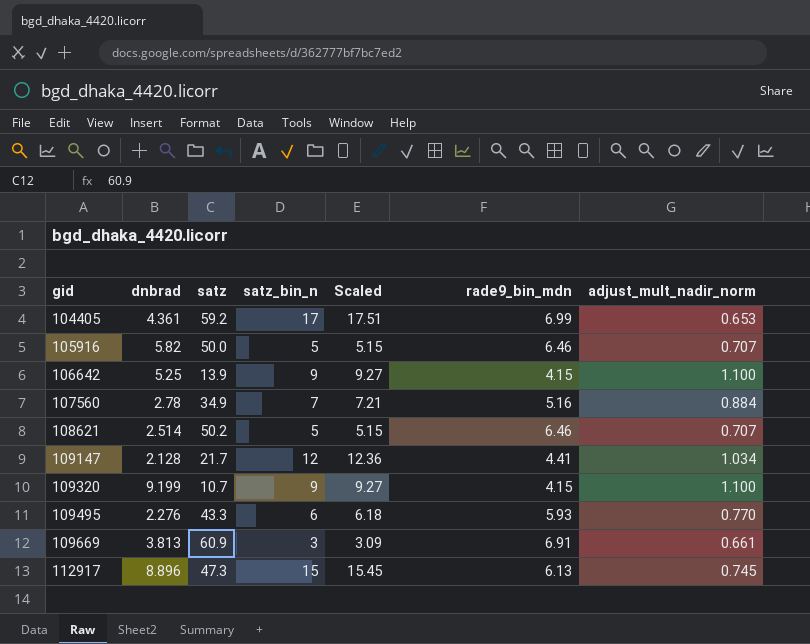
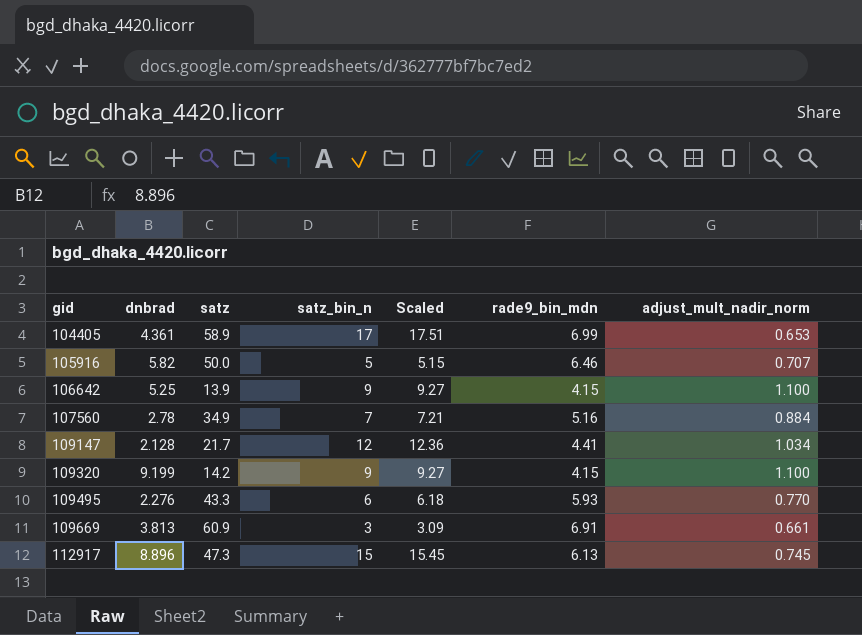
row 108621: 2.514 | 50.2 | 5 | 5.15 | 6.46 | 0.707 -> none
104405 | satz: 59.2 -> 58.9
109320 | satz: 10.7 -> 14.2

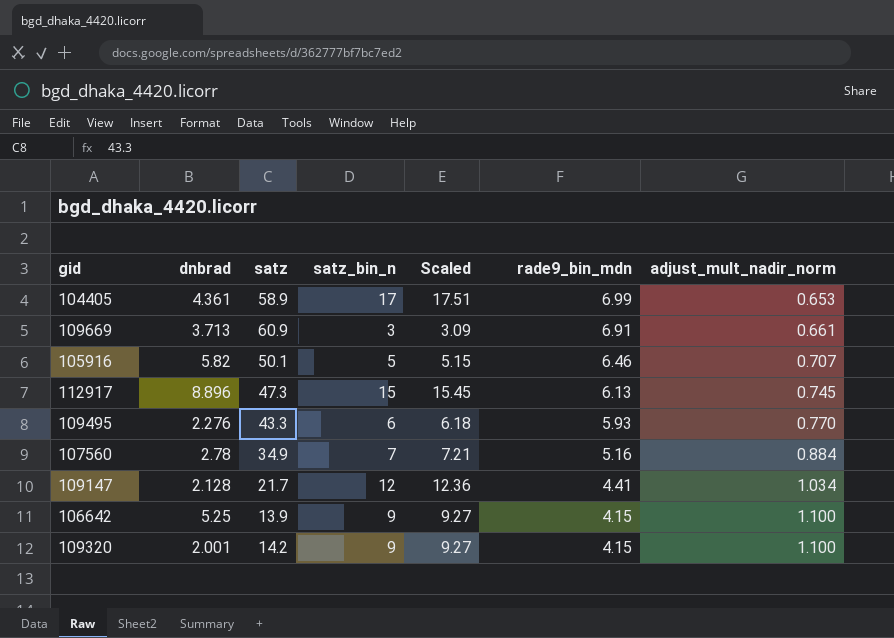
row order: gid ascending -> rade9_bin_mdn descending
109669 | dnbrad: 3.813 -> 3.713
105916 | satz: 50.0 -> 50.1
109320 | dnbrad: 9.199 -> 2.001

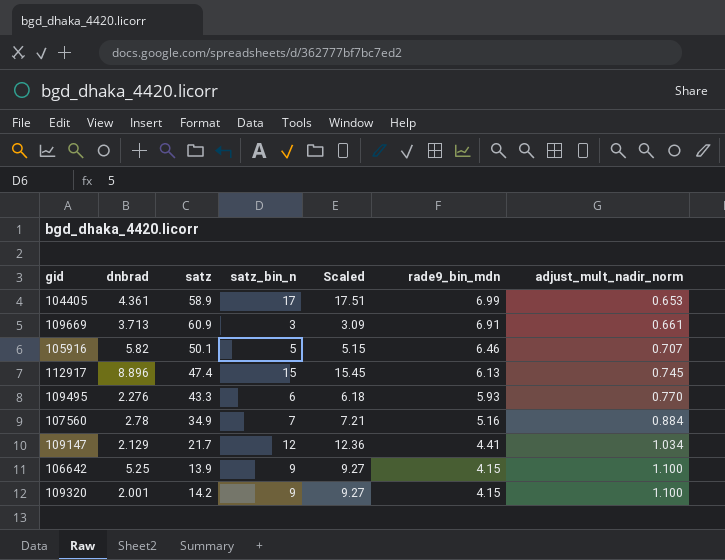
112917 | satz: 47.3 -> 47.4
109147 | dnbrad: 2.128 -> 2.129

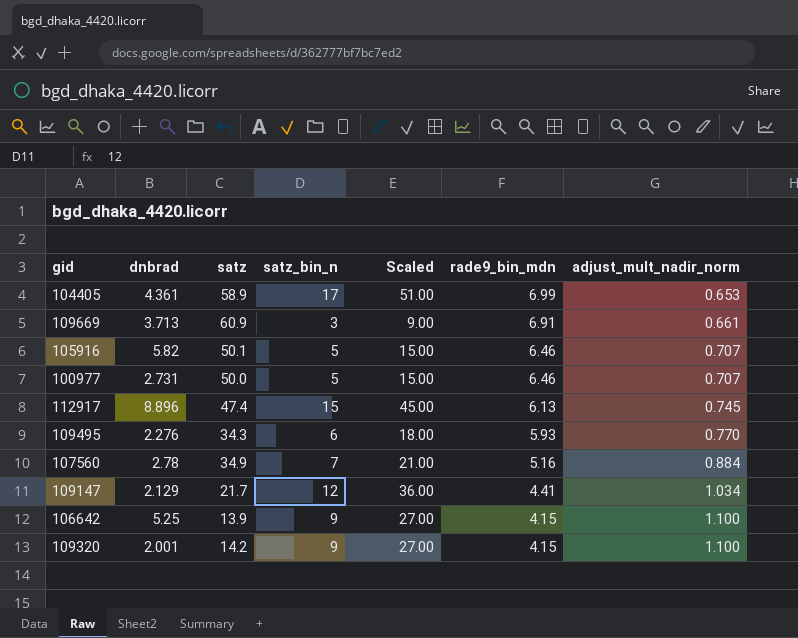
column Scaled | formula: [satz_bin_n] * 1.03 -> [satz_bin_n] * 3
row 100977: none -> 2.731 | 50.0 | 5 | 15.00 | 6.46 | 0.707
109495 | satz: 43.3 -> 34.3

